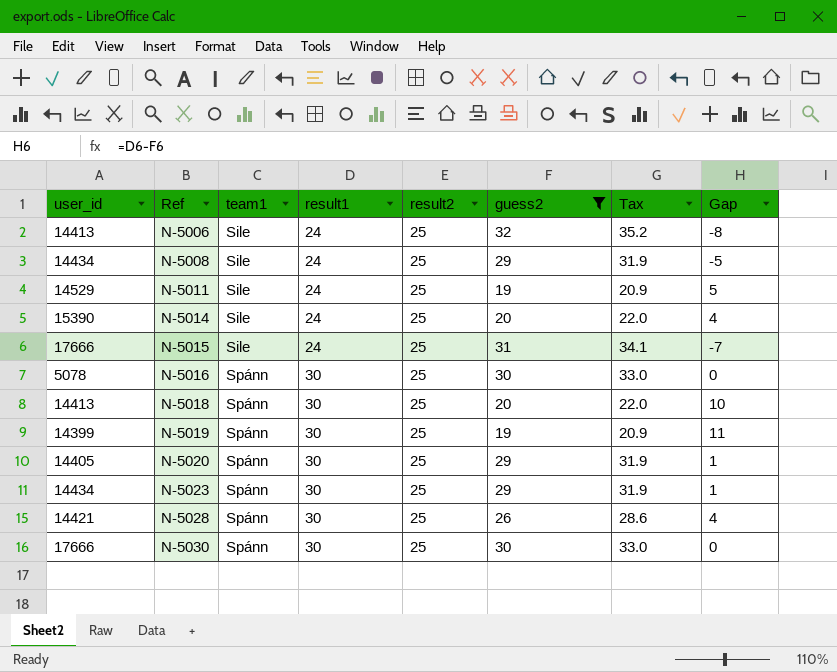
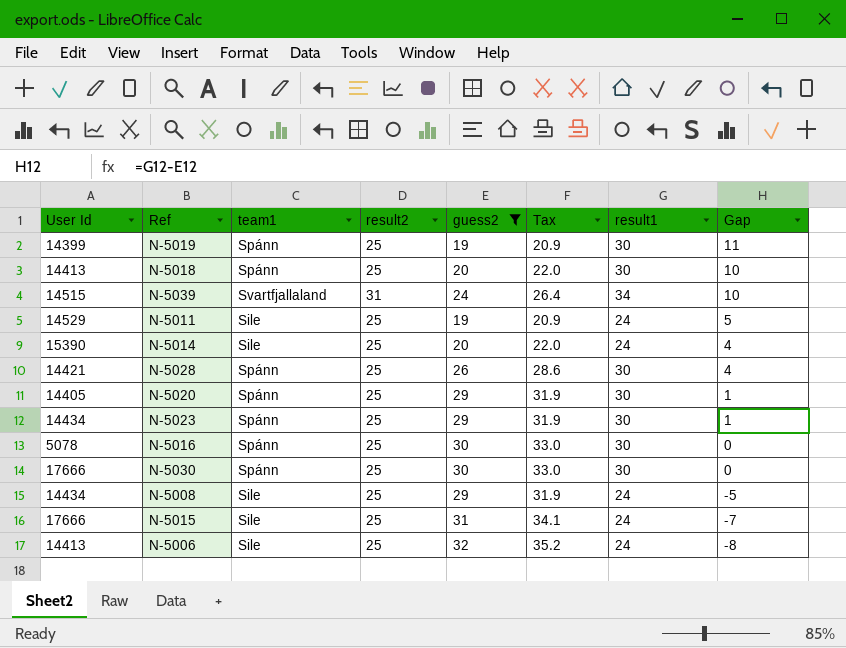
row order: Ref ascending -> Gap descending
column name: user_id -> User Id
column result1 | position: 4 -> 7
row N-5039: none -> 14515 | Svartfjallaland | 31 | 24 | 26.4 | 34 | 10

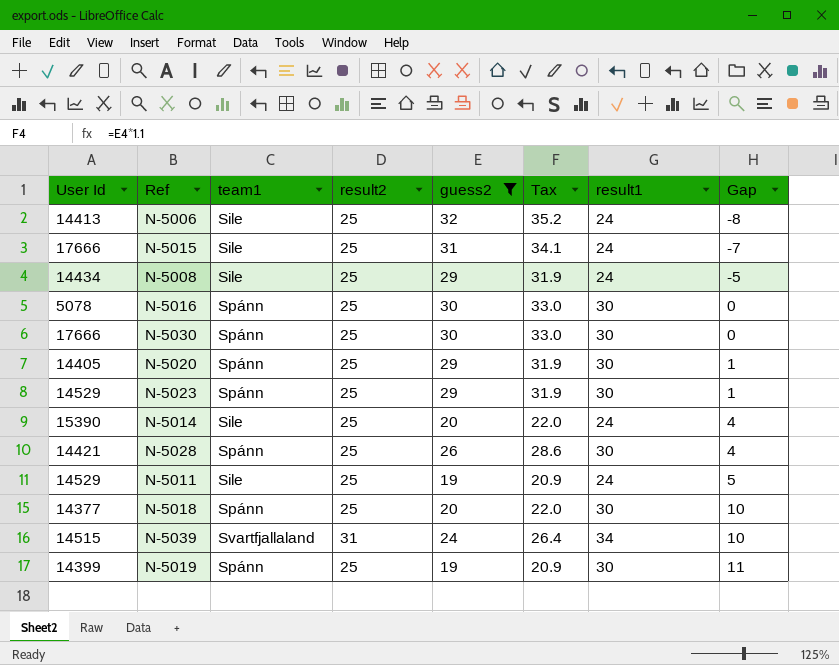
row order: Gap descending -> Gap ascending
N-5023 | User Id: 14434 -> 14529
N-5018 | User Id: 14413 -> 14377

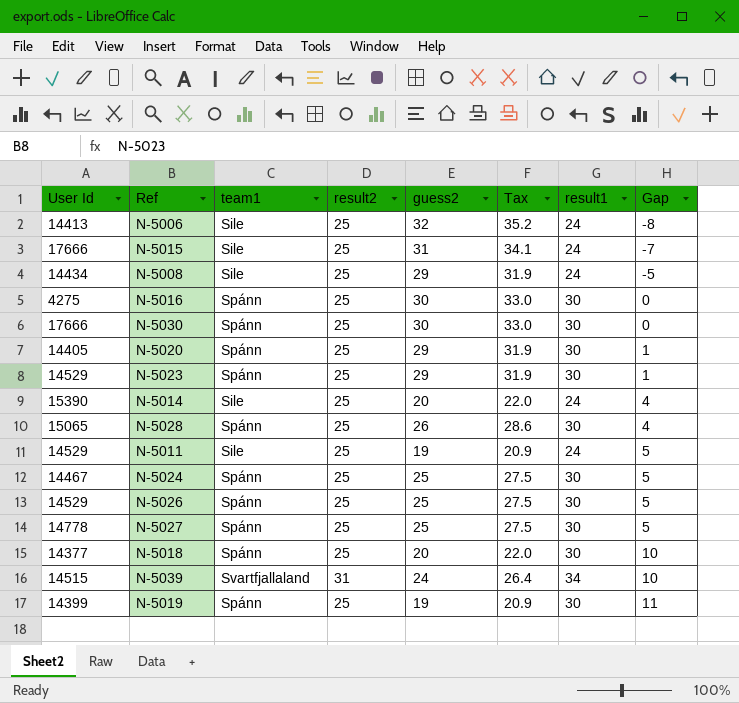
filter: guess2 != 25 -> none
N-5016 | User Id: 5078 -> 4275
N-5028 | User Id: 14421 -> 15065

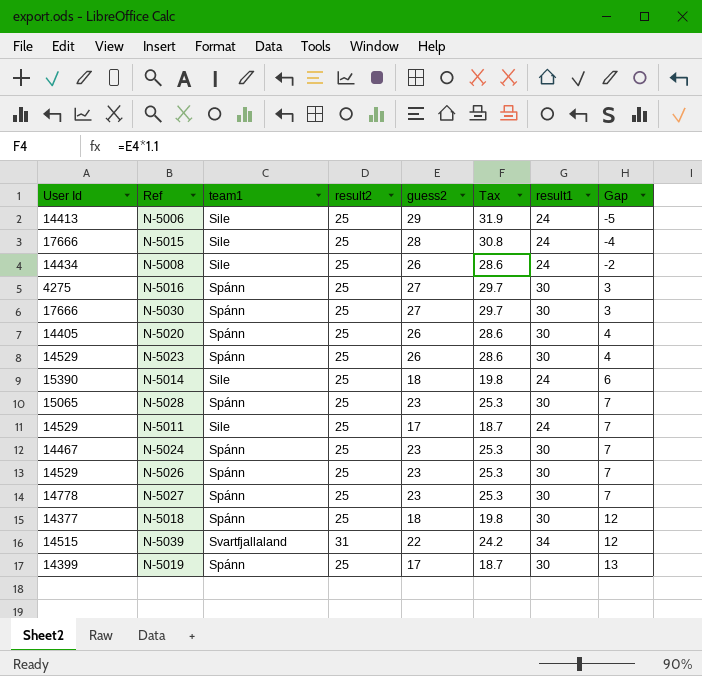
N-5006 | guess2: 32 -> 29
N-5006 | Tax: 35.2 -> 31.9
N-5006 | Gap: -8 -> -5
N-5015 | guess2: 31 -> 28
N-5015 | Tax: 34.1 -> 30.8
N-5015 | Gap: -7 -> -4
N-5008 | guess2: 29 -> 26
N-5008 | Tax: 31.9 -> 28.6
N-5008 | Gap: -5 -> -2
N-5016 | guess2: 30 -> 27
N-5016 | Tax: 33.0 -> 29.7
N-5016 | Gap: 0 -> 3
N-5030 | guess2: 30 -> 27
N-5030 | Tax: 33.0 -> 29.7
N-5030 | Gap: 0 -> 3
N-5020 | guess2: 29 -> 26
N-5020 | Tax: 31.9 -> 28.6
N-5020 | Gap: 1 -> 4
N-5023 | guess2: 29 -> 26
N-5023 | Tax: 31.9 -> 28.6
N-5023 | Gap: 1 -> 4
N-5014 | guess2: 20 -> 18
N-5014 | Tax: 22.0 -> 19.8
N-5014 | Gap: 4 -> 6
N-5028 | guess2: 26 -> 23
N-5028 | Tax: 28.6 -> 25.3
N-5028 | Gap: 4 -> 7
N-5011 | guess2: 19 -> 17
N-5011 | Tax: 20.9 -> 18.7
N-5011 | Gap: 5 -> 7
N-5024 | guess2: 25 -> 23
N-5024 | Tax: 27.5 -> 25.3
N-5024 | Gap: 5 -> 7
N-5026 | guess2: 25 -> 23
N-5026 | Tax: 27.5 -> 25.3
N-5026 | Gap: 5 -> 7
N-5027 | guess2: 25 -> 23
N-5027 | Tax: 27.5 -> 25.3
N-5027 | Gap: 5 -> 7
N-5018 | guess2: 20 -> 18
N-5018 | Tax: 22.0 -> 19.8
N-5018 | Gap: 10 -> 12
N-5039 | guess2: 24 -> 22
N-5039 | Tax: 26.4 -> 24.2
N-5039 | Gap: 10 -> 12
N-5019 | guess2: 19 -> 17
N-5019 | Tax: 20.9 -> 18.7
N-5019 | Gap: 11 -> 13

